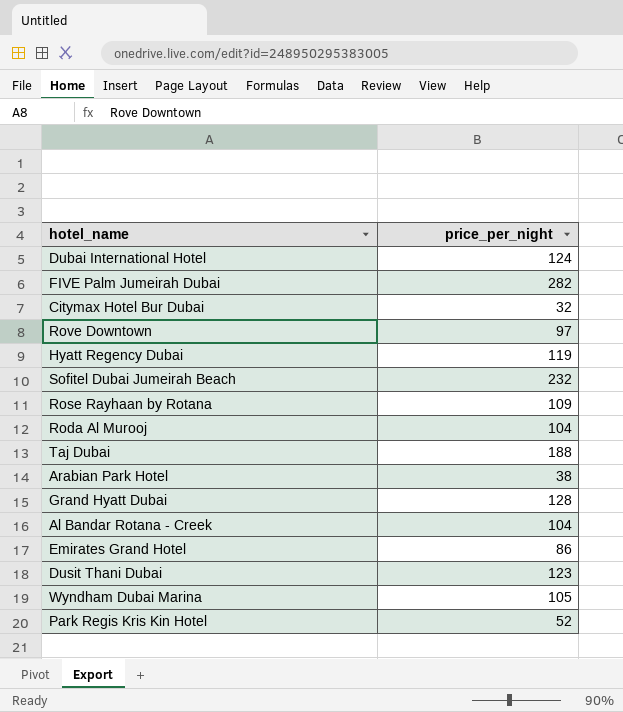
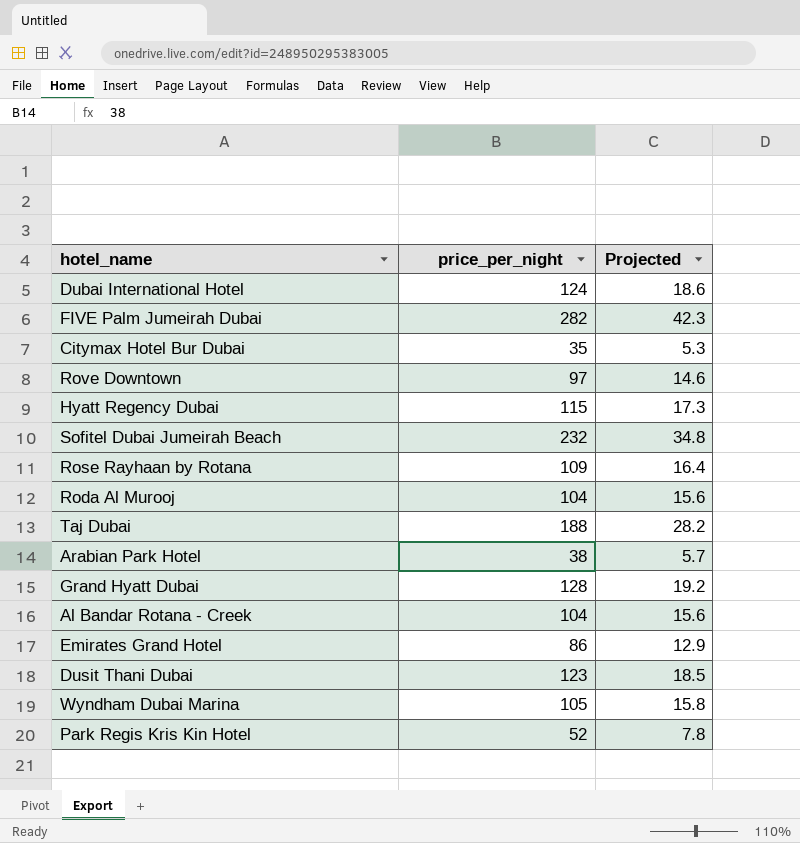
column Projected | formula: none -> [price_per_night] * 0.15
Citymax Hotel Bur Dubai | price_per_night: 32 -> 35
Hyatt Regency Dubai | price_per_night: 119 -> 115

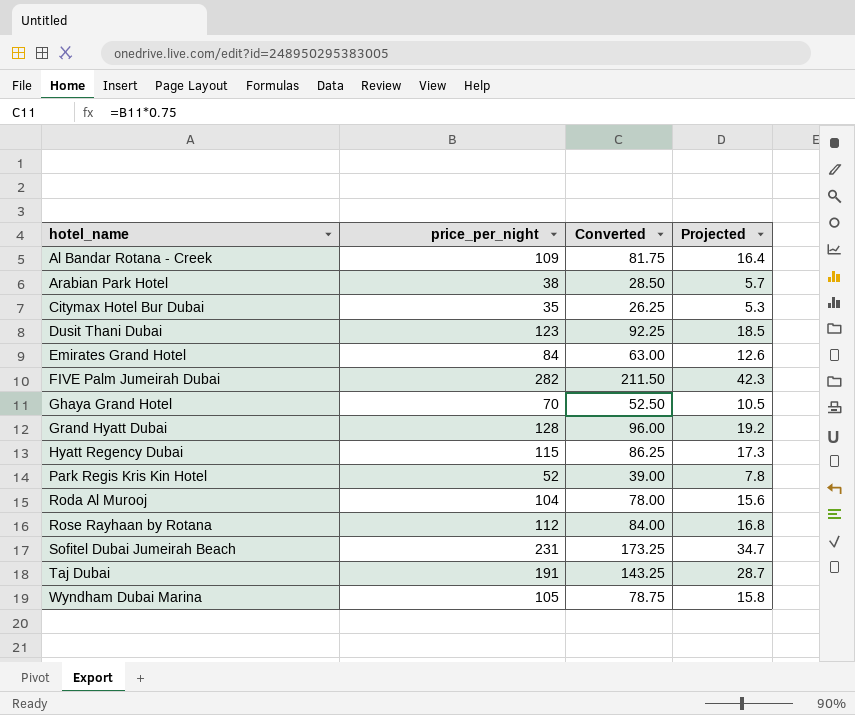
row order: none -> hotel_name ascending
column Converted | formula: none -> [price_per_night] * 0.75
row Dubai International Hotel: 124 | 18.6 -> none
row Rove Downtown: 97 | 14.6 -> none
Al Bandar Rotana - Creek | price_per_night: 104 -> 109
Al Bandar Rotana - Creek | Projected: 15.6 -> 16.4
Emirates Grand Hotel | price_per_night: 86 -> 84
Emirates Grand Hotel | Projected: 12.9 -> 12.6
row Ghaya Grand Hotel: none -> 70 | 52.50 | 10.5
Rose Rayhaan by Rotana | price_per_night: 109 -> 112
Rose Rayhaan by Rotana | Projected: 16.4 -> 16.8
Sofitel Dubai Jumeirah Beach | price_per_night: 232 -> 231
Sofitel Dubai Jumeirah Beach | Projected: 34.8 -> 34.7
Taj Dubai | price_per_night: 188 -> 191
Taj Dubai | Projected: 28.2 -> 28.7

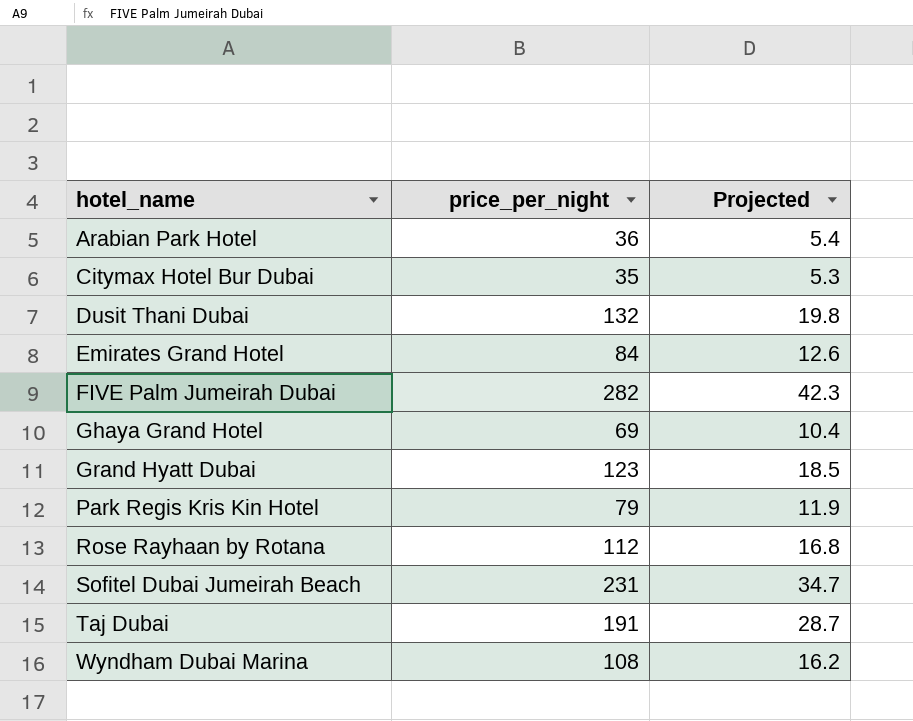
column Converted | formula: [price_per_night] * 0.75 -> none
row Al Bandar Rotana - Creek: 109 | 81.75 | 16.4 -> none
row Hyatt Regency Dubai: 115 | 86.25 | 17.3 -> none
row Roda Al Murooj: 104 | 78.00 | 15.6 -> none
Arabian Park Hotel | price_per_night: 38 -> 36
Arabian Park Hotel | Projected: 5.7 -> 5.4
Dusit Thani Dubai | price_per_night: 123 -> 132
Dusit Thani Dubai | Projected: 18.5 -> 19.8
Ghaya Grand Hotel | price_per_night: 70 -> 69
Ghaya Grand Hotel | Projected: 10.5 -> 10.4
Grand Hyatt Dubai | price_per_night: 128 -> 123
Grand Hyatt Dubai | Projected: 19.2 -> 18.5
Park Regis Kris Kin Hotel | price_per_night: 52 -> 79
Park Regis Kris Kin Hotel | Projected: 7.8 -> 11.9
Wyndham Dubai Marina | price_per_night: 105 -> 108
Wyndham Dubai Marina | Projected: 15.8 -> 16.2

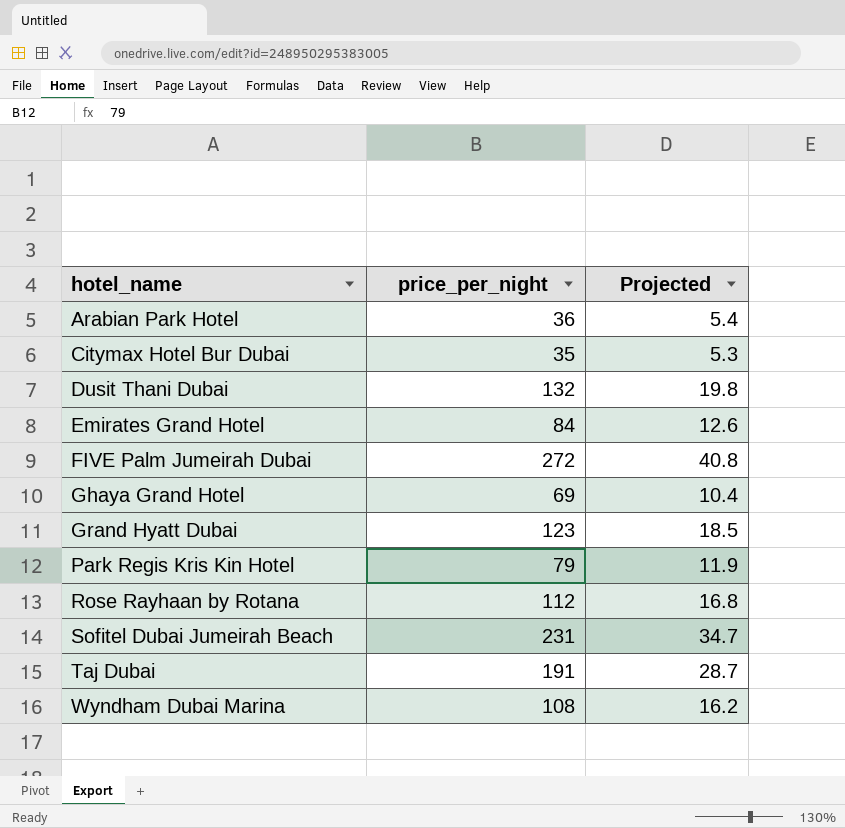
FIVE Palm Jumeirah Dubai | price_per_night: 282 -> 272
FIVE Palm Jumeirah Dubai | Projected: 42.3 -> 40.8

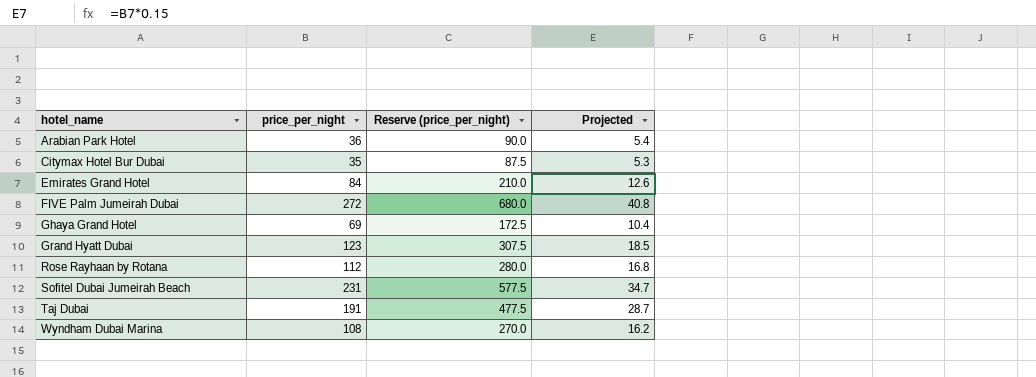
column Reserve (price_per_night) | formula: none -> [price_per_night] * 2.5
row Dusit Thani Dubai: 132 | 19.8 -> none
row Park Regis Kris Kin Hotel: 79 | 11.9 -> none

